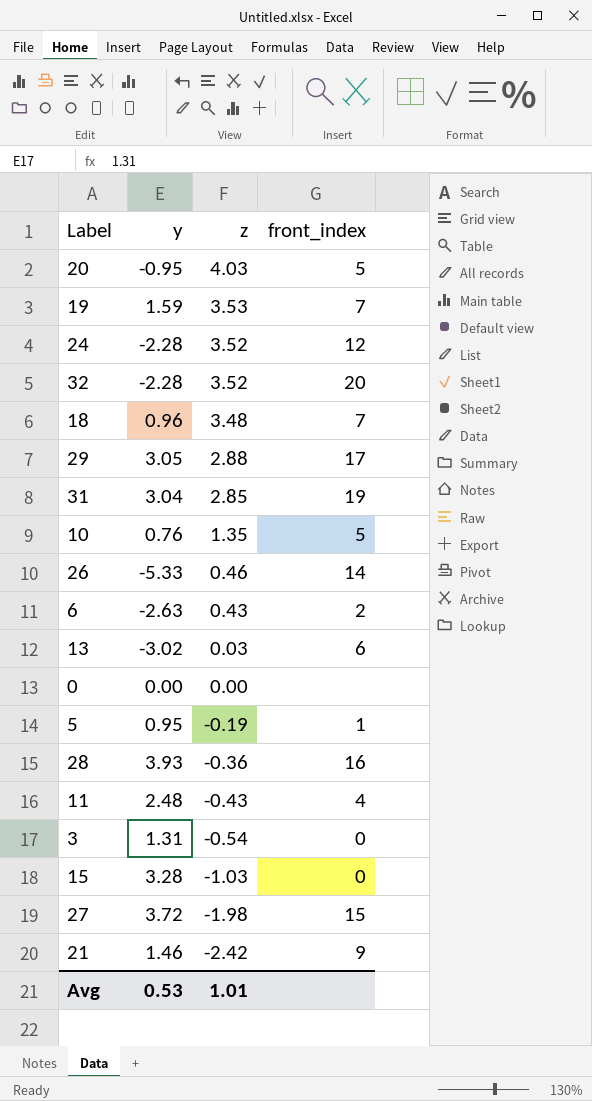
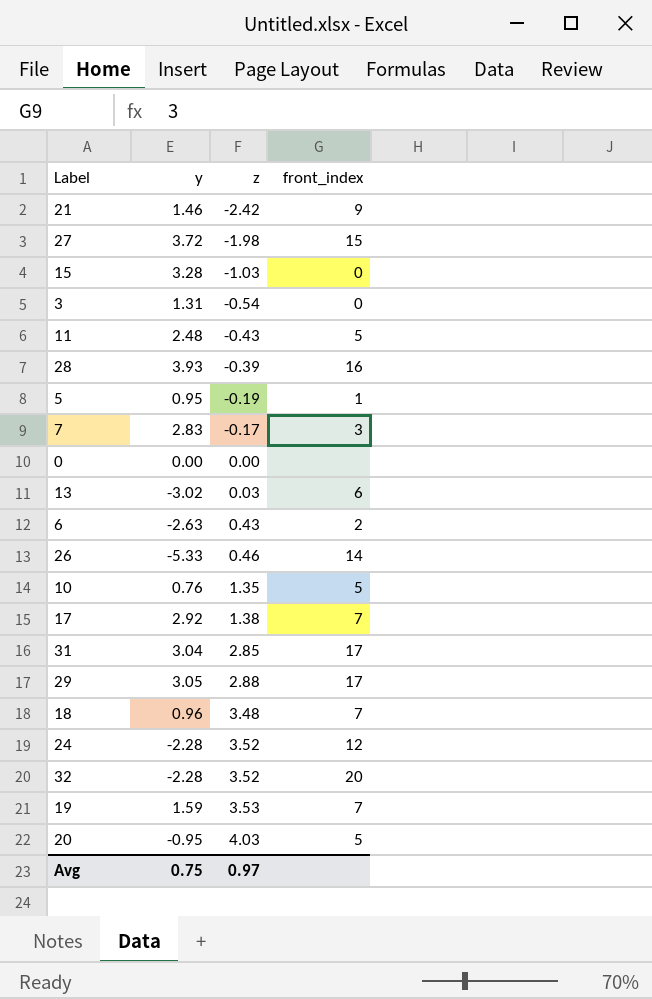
row order: z descending -> z ascending
11 | front_index: 4 -> 5
28 | z: -0.36 -> -0.39
row 7: none -> 2.83 | -0.17 | 3
row 17: none -> 2.92 | 1.38 | 7
31 | front_index: 19 -> 17
Avg | y: 0.53 -> 0.75
Avg | z: 1.01 -> 0.97

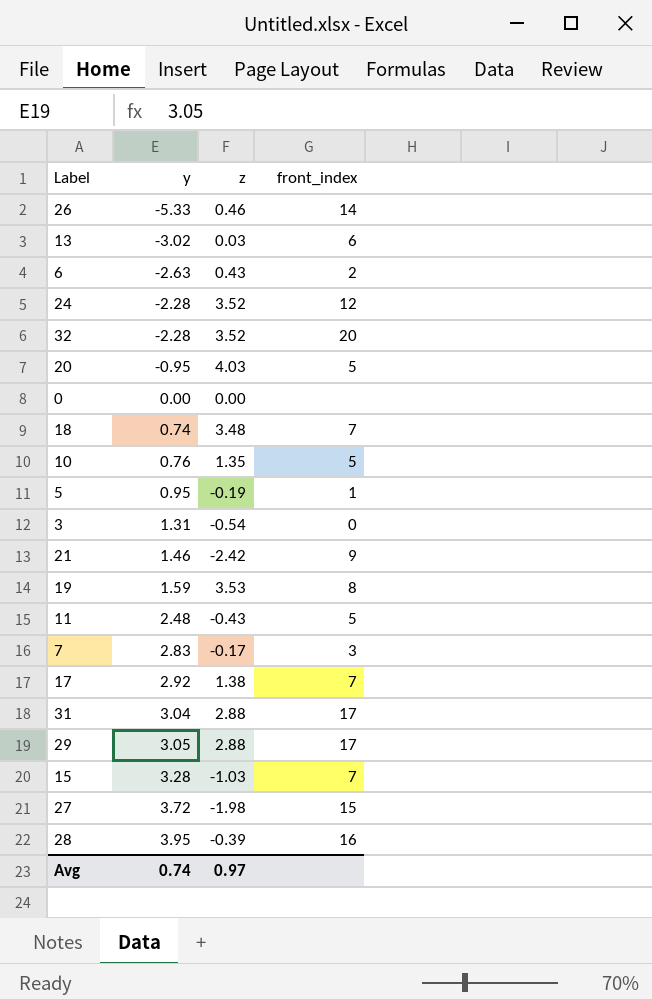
row order: z ascending -> y ascending
18 | y: 0.96 -> 0.74
19 | front_index: 7 -> 8
31 | z: 2.85 -> 2.88
15 | front_index: 0 -> 7
28 | y: 3.93 -> 3.95
Avg | y: 0.75 -> 0.74

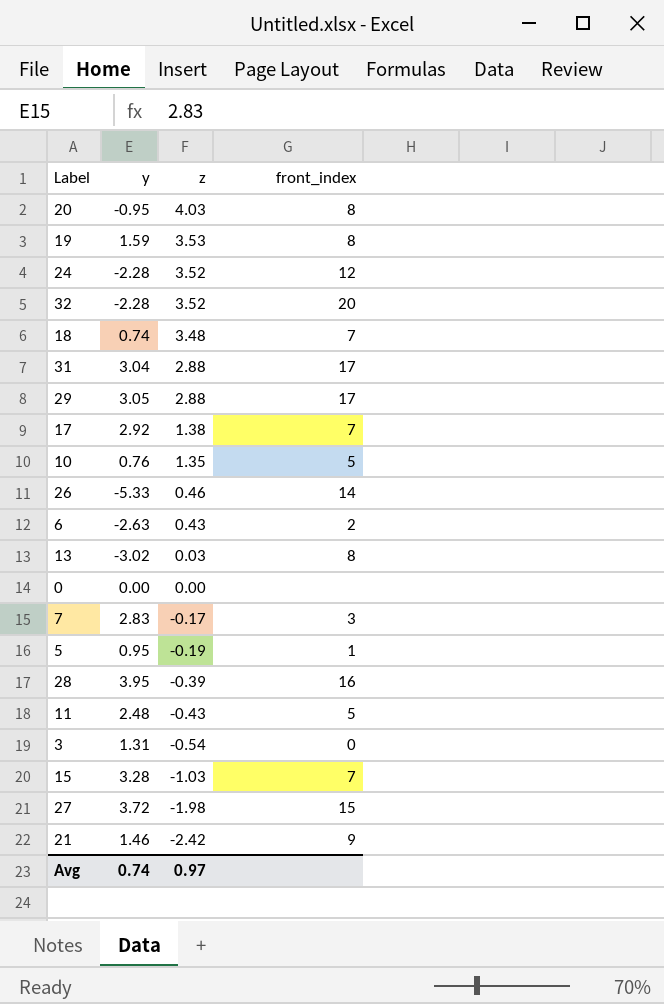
row order: y ascending -> z descending
20 | front_index: 5 -> 8
13 | front_index: 6 -> 8

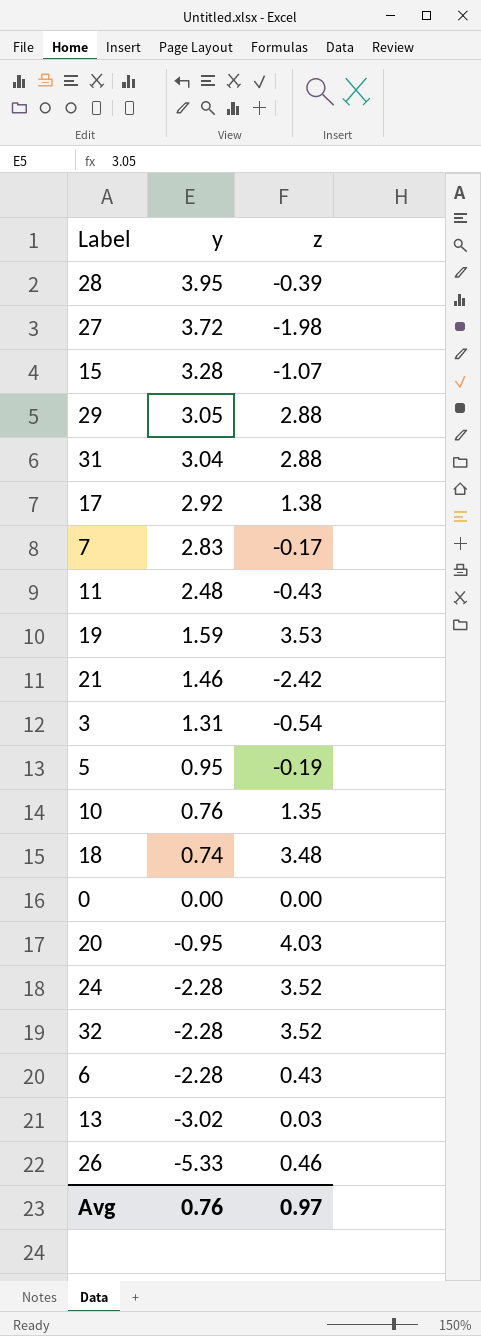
row order: z descending -> y descending
column front_index | position: 4 -> none
15 | z: -1.03 -> -1.07
6 | y: -2.63 -> -2.28
Avg | y: 0.74 -> 0.76

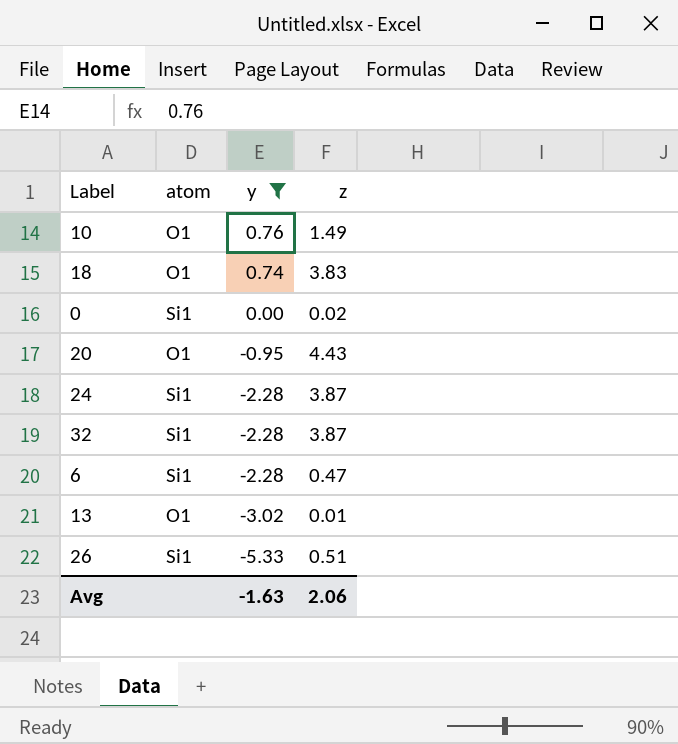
filter: none -> y <= 0.76
column atom | position: none -> 2
10 | z: 1.35 -> 1.49
18 | z: 3.48 -> 3.83
0 | z: 0.00 -> 0.02
20 | z: 4.03 -> 4.43
24 | z: 3.52 -> 3.87
32 | z: 3.52 -> 3.87
6 | z: 0.43 -> 0.47
13 | z: 0.03 -> 0.01
26 | z: 0.46 -> 0.51
Avg | y: 0.76 -> -1.63
Avg | z: 0.97 -> 2.06

